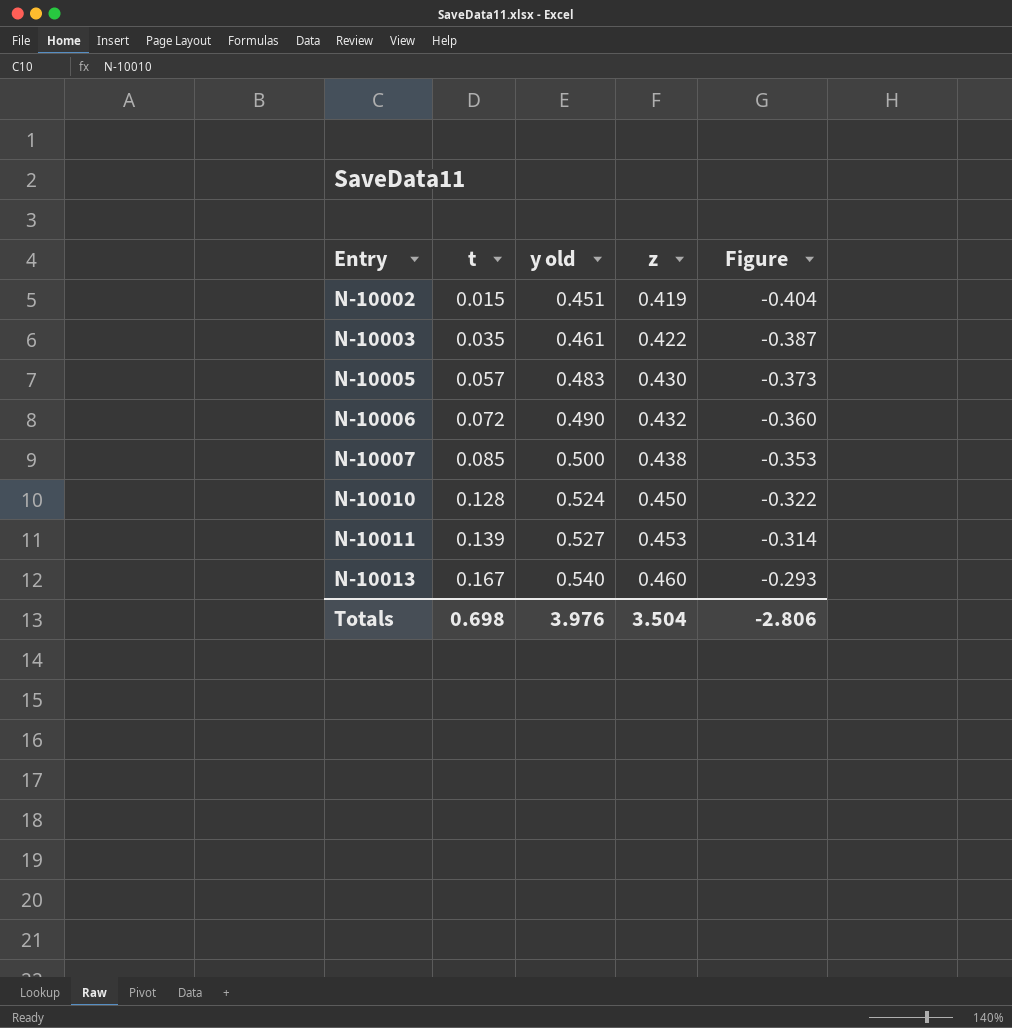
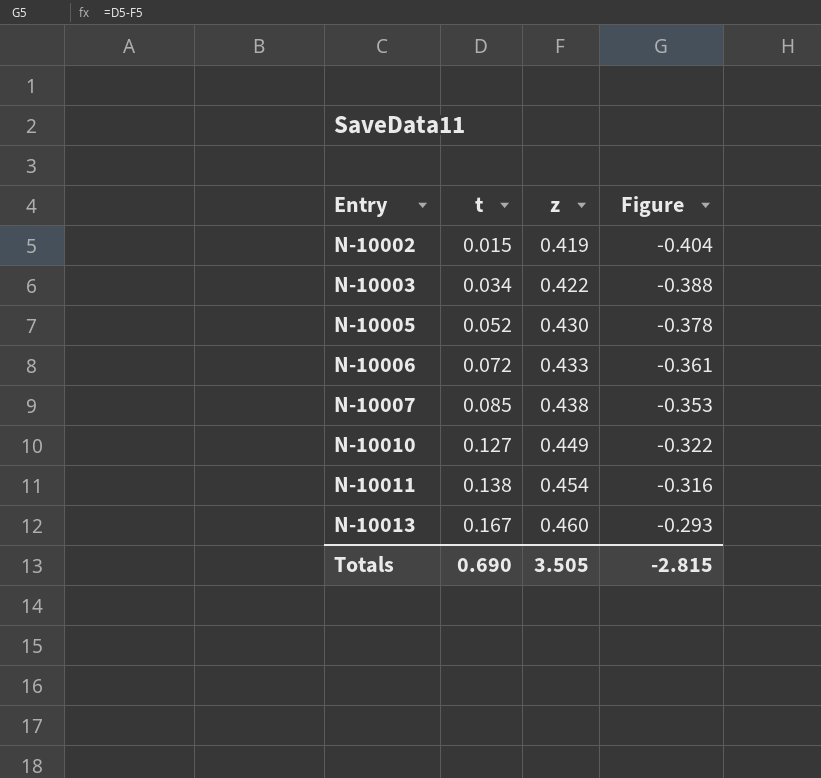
column y old | position: 3 -> none
N-10003 | t: 0.035 -> 0.034
N-10003 | Figure: -0.387 -> -0.388
N-10005 | t: 0.057 -> 0.052
N-10005 | Figure: -0.373 -> -0.378
N-10006 | z: 0.432 -> 0.433
N-10006 | Figure: -0.360 -> -0.361
N-10010 | t: 0.128 -> 0.127
N-10010 | z: 0.450 -> 0.449
N-10011 | t: 0.139 -> 0.138
N-10011 | z: 0.453 -> 0.454
N-10011 | Figure: -0.314 -> -0.316
Totals | t: 0.698 -> 0.690
Totals | z: 3.504 -> 3.505
Totals | Figure: -2.806 -> -2.815

